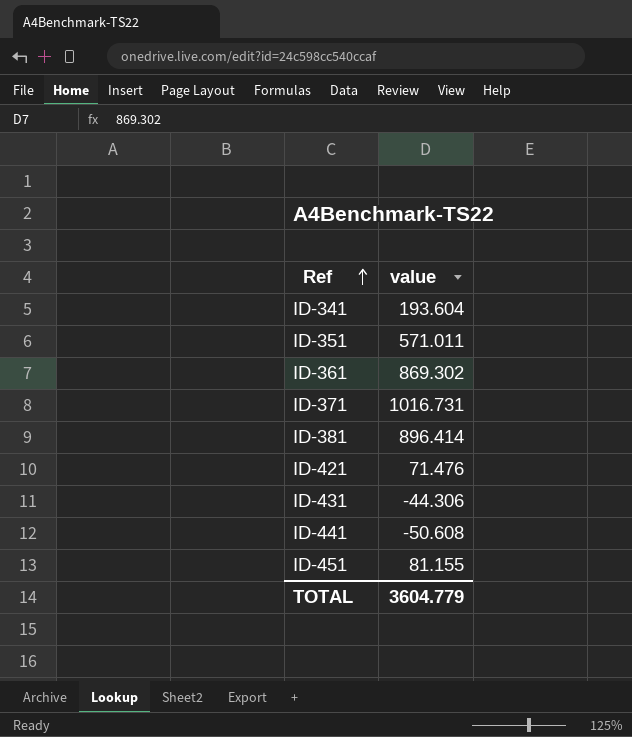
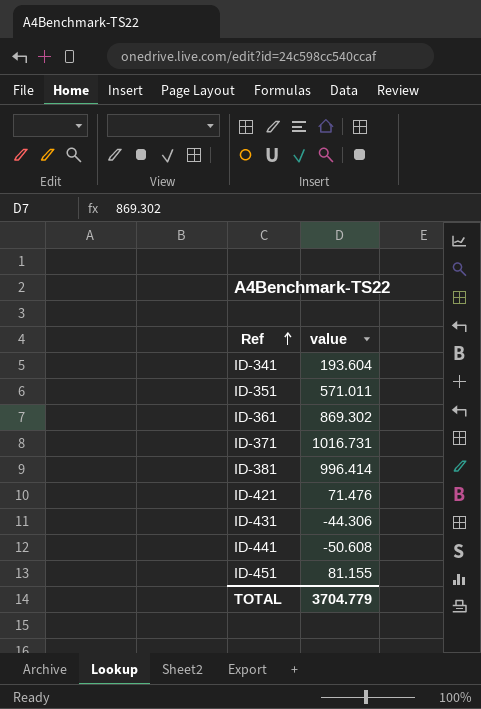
ID-381 | value: 896.414 -> 996.414
TOTAL | value: 3604.779 -> 3704.779

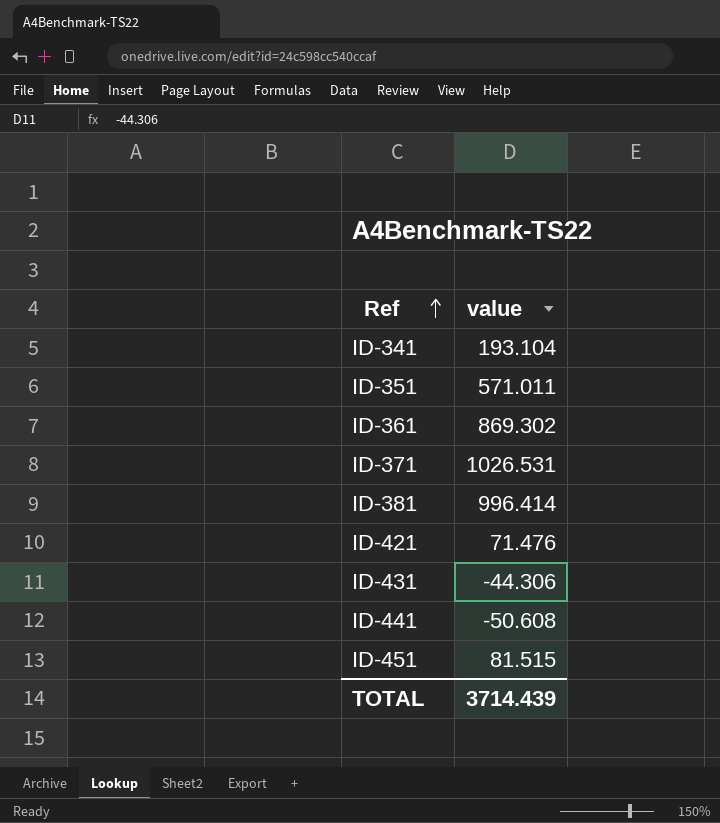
ID-341 | value: 193.604 -> 193.104
ID-371 | value: 1016.731 -> 1026.531
ID-451 | value: 81.155 -> 81.515
TOTAL | value: 3704.779 -> 3714.439

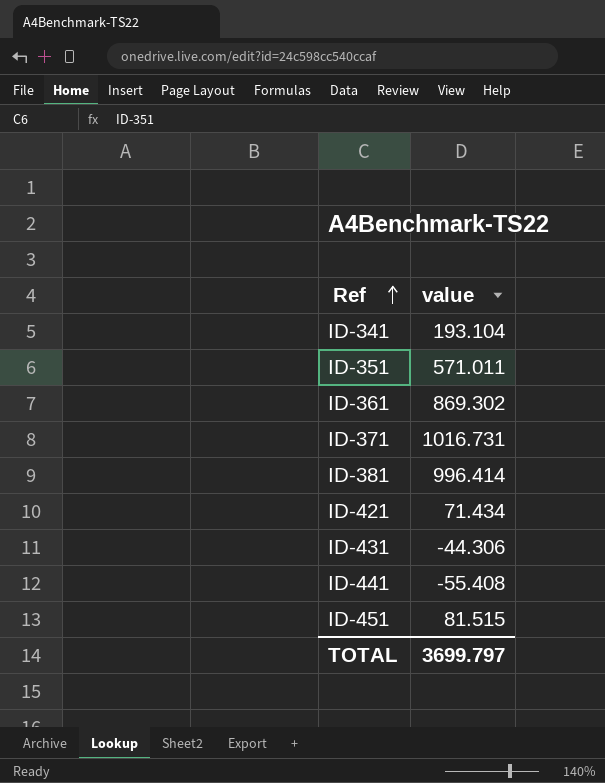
ID-371 | value: 1026.531 -> 1016.731
ID-421 | value: 71.476 -> 71.434
ID-441 | value: -50.608 -> -55.408
TOTAL | value: 3714.439 -> 3699.797

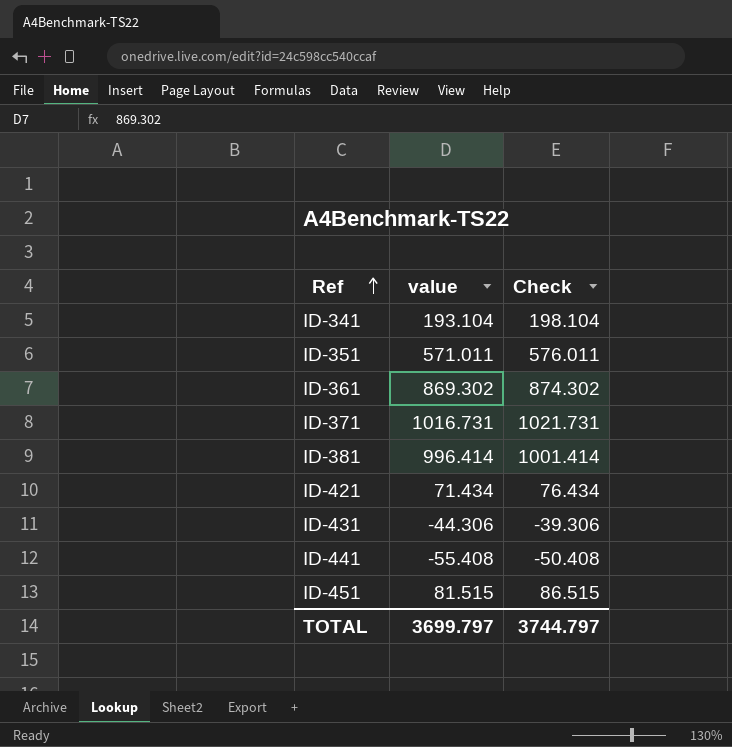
column Check | formula: none -> [value] + 5

